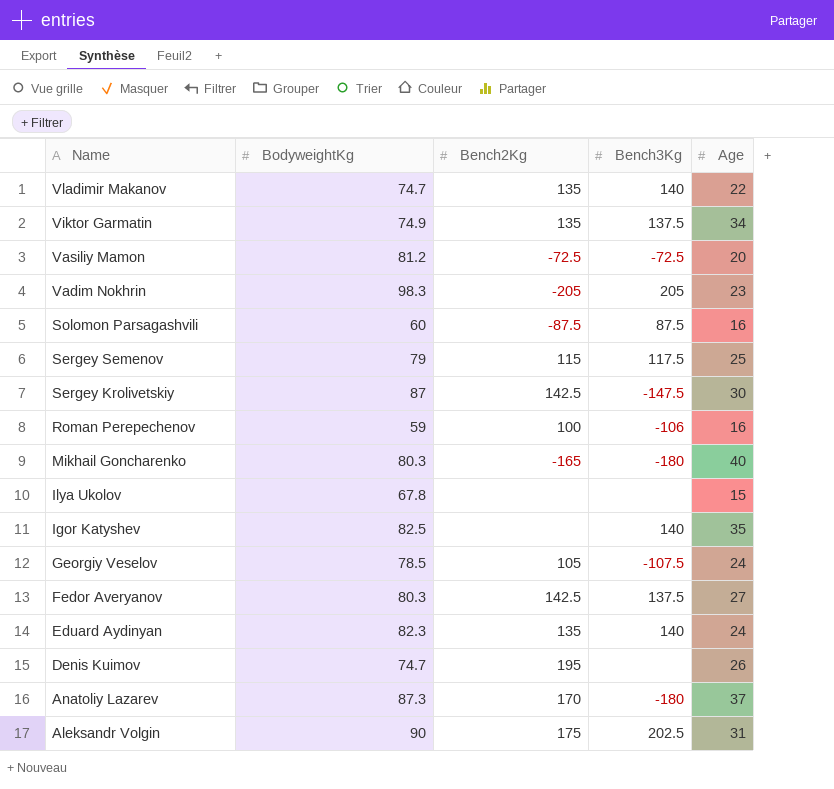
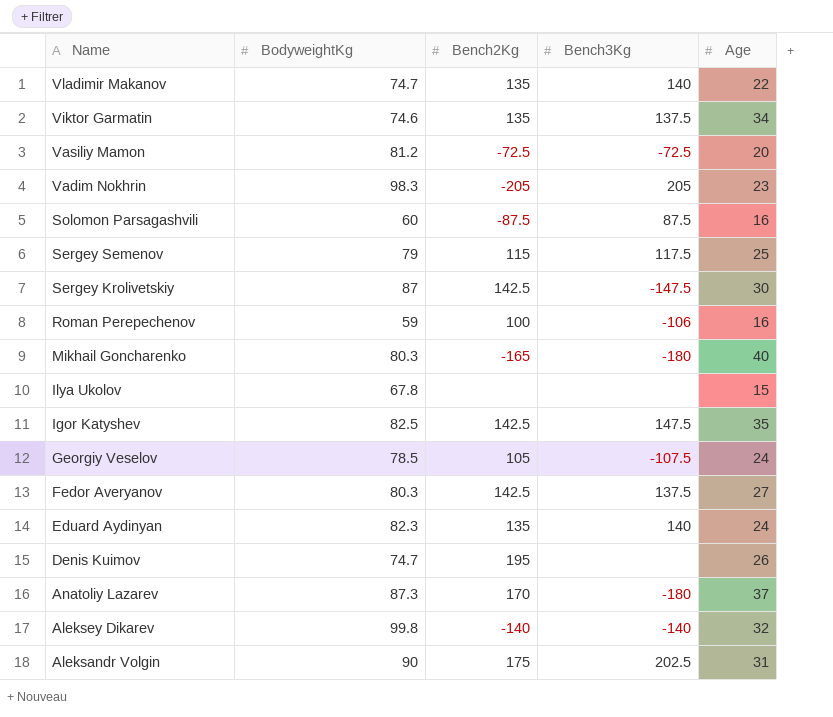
Viktor Garmatin | BodyweightKg: 74.9 -> 74.6
Igor Katyshev | Bench2Kg: none -> 142.5
Igor Katyshev | Bench3Kg: 140 -> 147.5
row Aleksey Dikarev: none -> 99.8 | -140 | -140 | 32

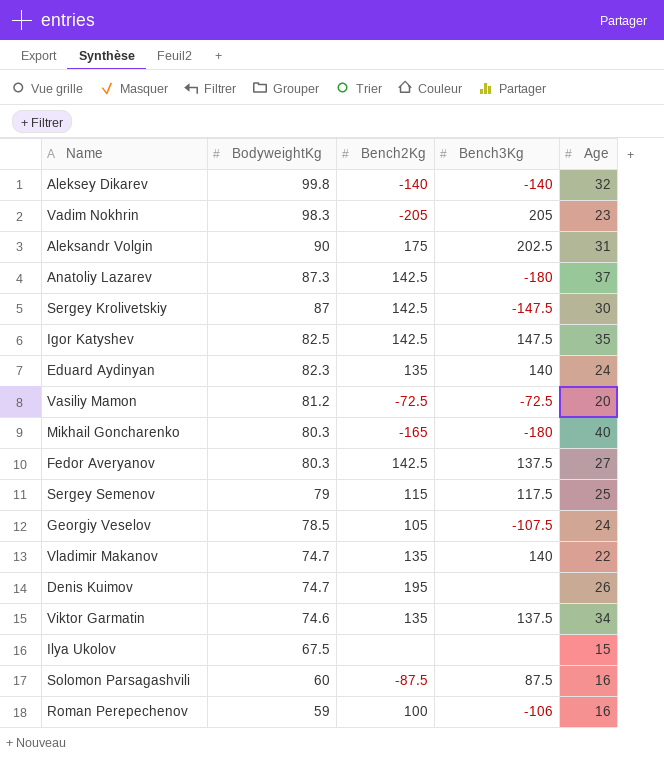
row order: Name descending -> BodyweightKg descending
Anatoliy Lazarev | Bench2Kg: 170 -> 142.5
Ilya Ukolov | BodyweightKg: 67.8 -> 67.5

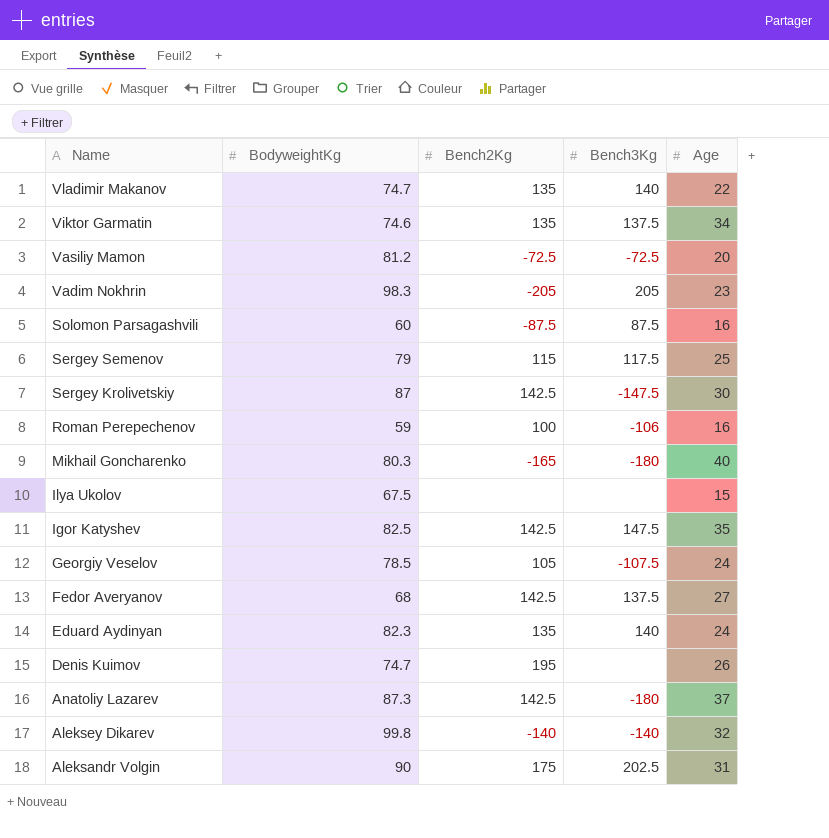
row order: BodyweightKg descending -> Name descending
Fedor Averyanov | BodyweightKg: 80.3 -> 68

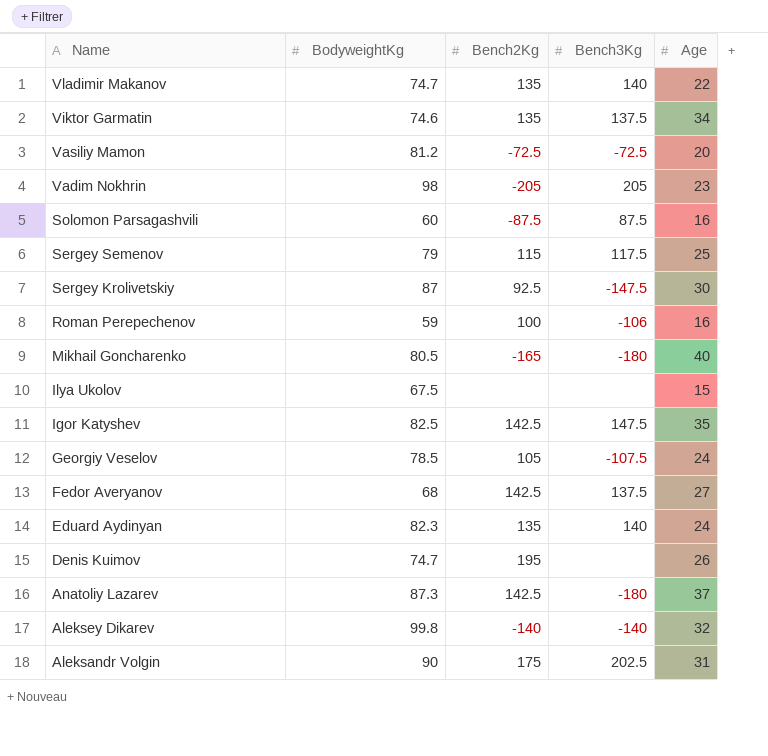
Vadim Nokhrin | BodyweightKg: 98.3 -> 98
Sergey Krolivetskiy | Bench2Kg: 142.5 -> 92.5
Mikhail Goncharenko | BodyweightKg: 80.3 -> 80.5

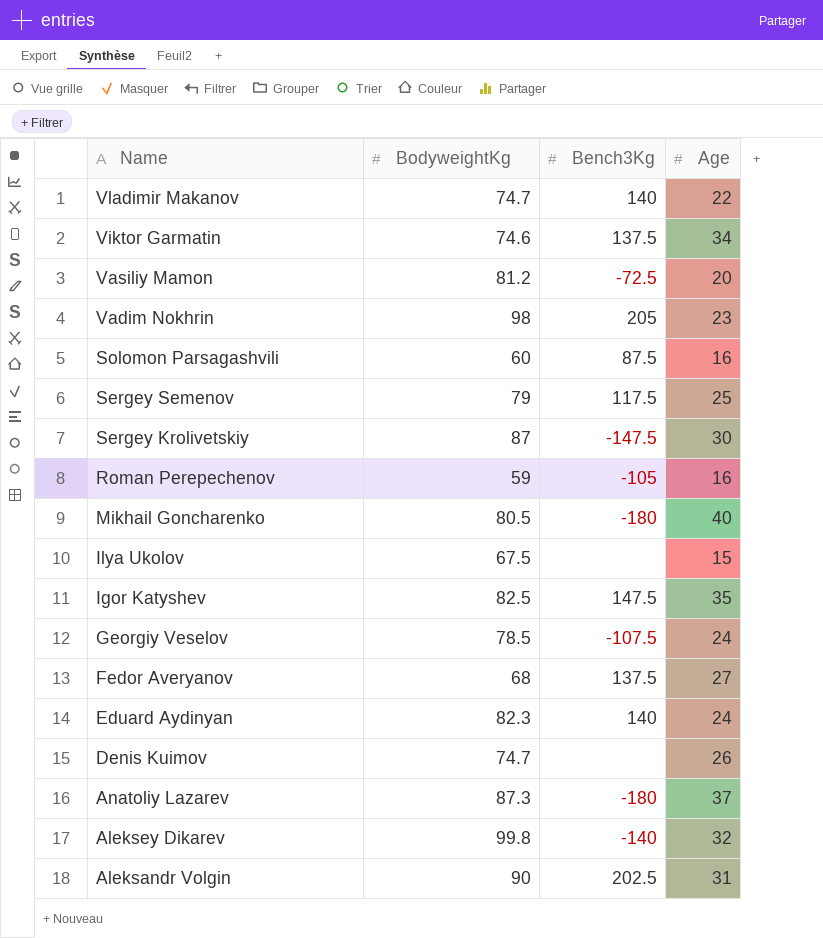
column Bench2Kg | position: 3 -> none
Roman Perepechenov | Bench3Kg: -106 -> -105

